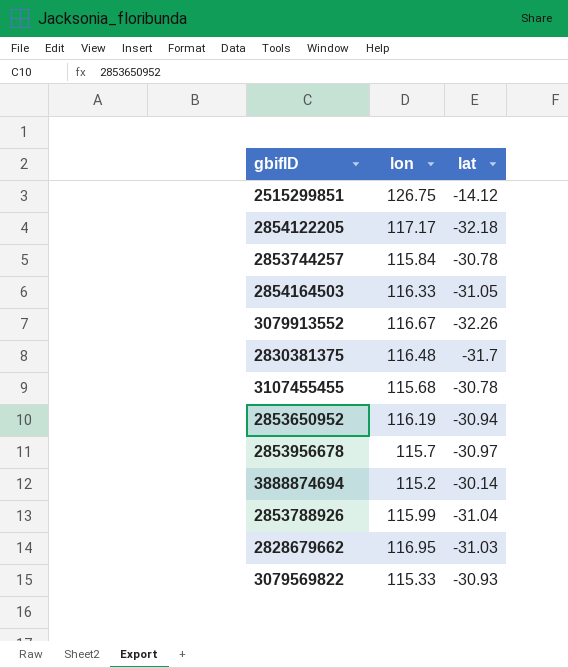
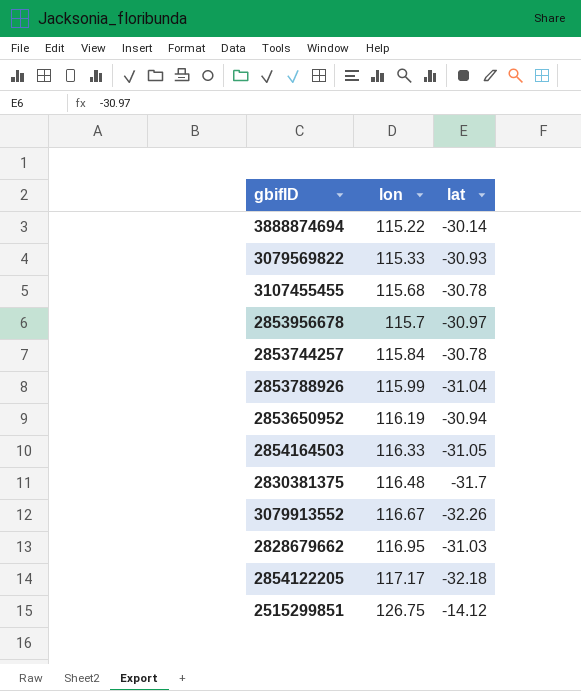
row order: none -> lon ascending
3888874694 | lon: 115.2 -> 115.22

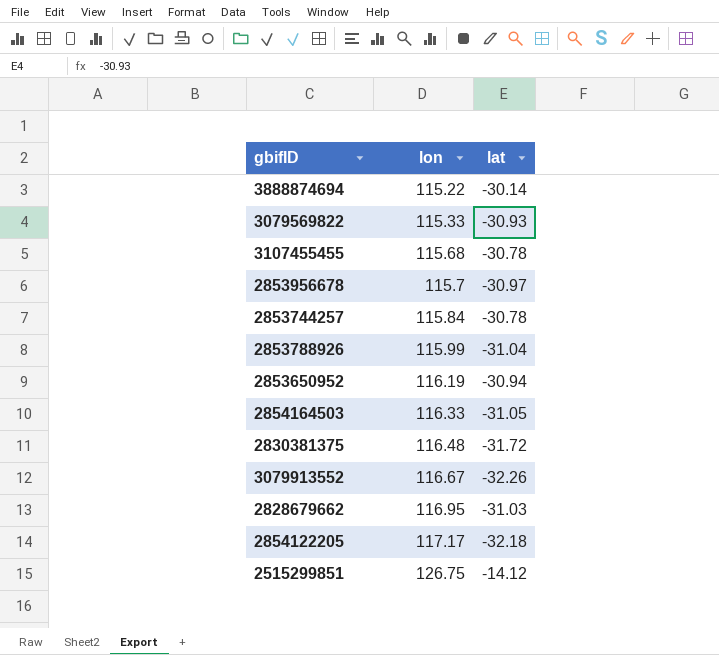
2830381375 | lat: -31.7 -> -31.72

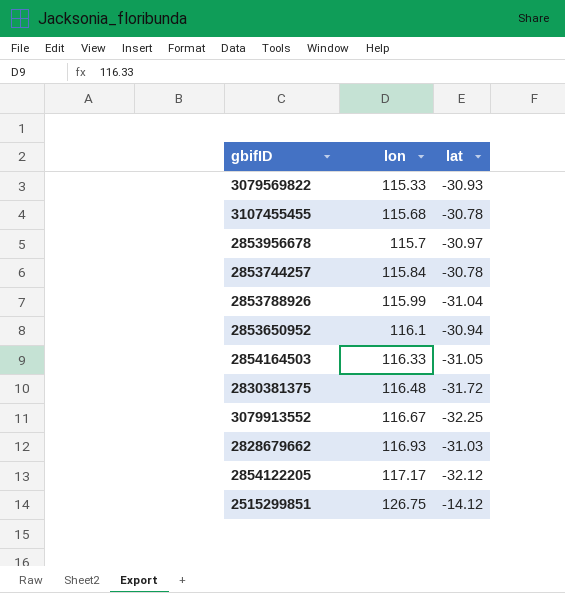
row 3888874694: 115.22 | -30.14 -> none
2853650952 | lon: 116.19 -> 116.1
3079913552 | lat: -32.26 -> -32.25
2828679662 | lon: 116.95 -> 116.93
2854122205 | lat: -32.18 -> -32.12

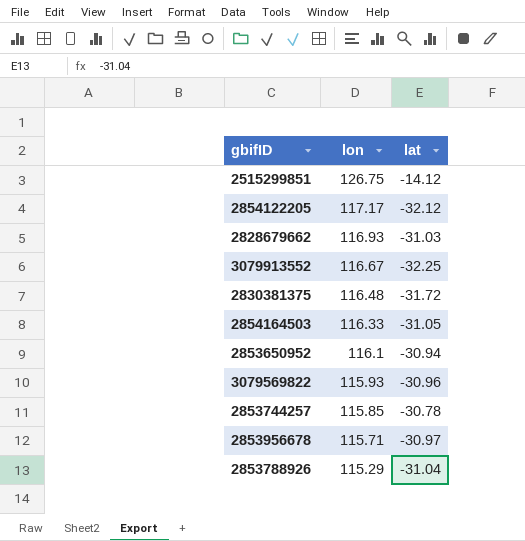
row order: lon ascending -> lon descending
row 3107455455: 115.68 | -30.78 -> none
3079569822 | lon: 115.33 -> 115.93
3079569822 | lat: -30.93 -> -30.96
2853744257 | lon: 115.84 -> 115.85
2853956678 | lon: 115.7 -> 115.71
2853788926 | lon: 115.99 -> 115.29

